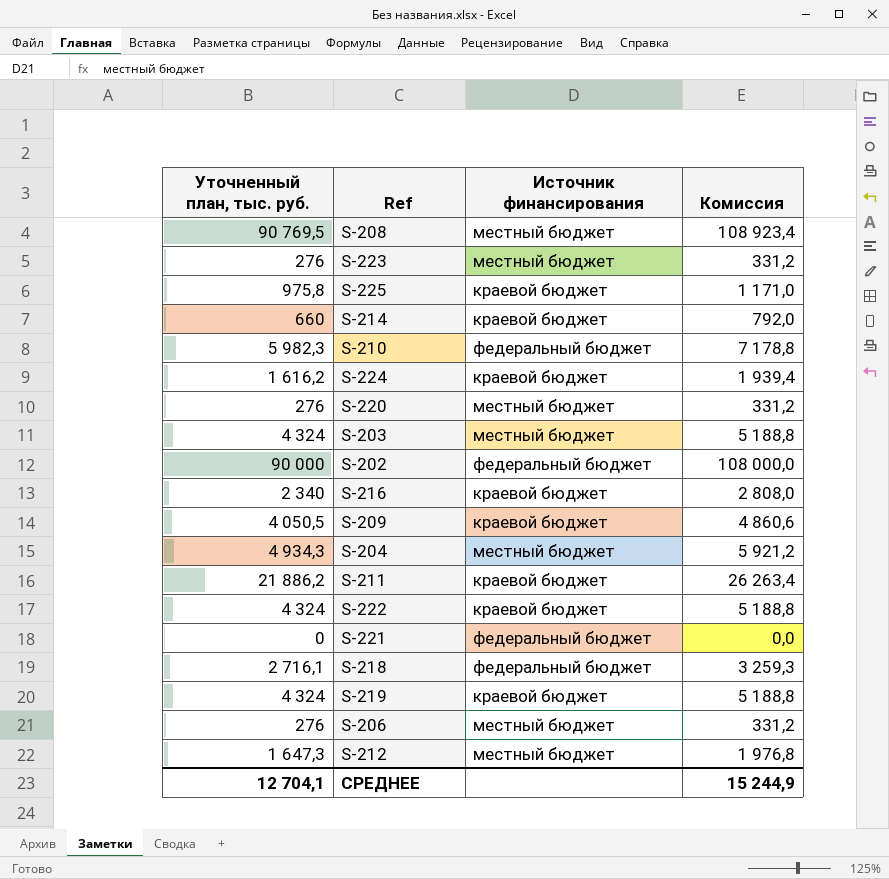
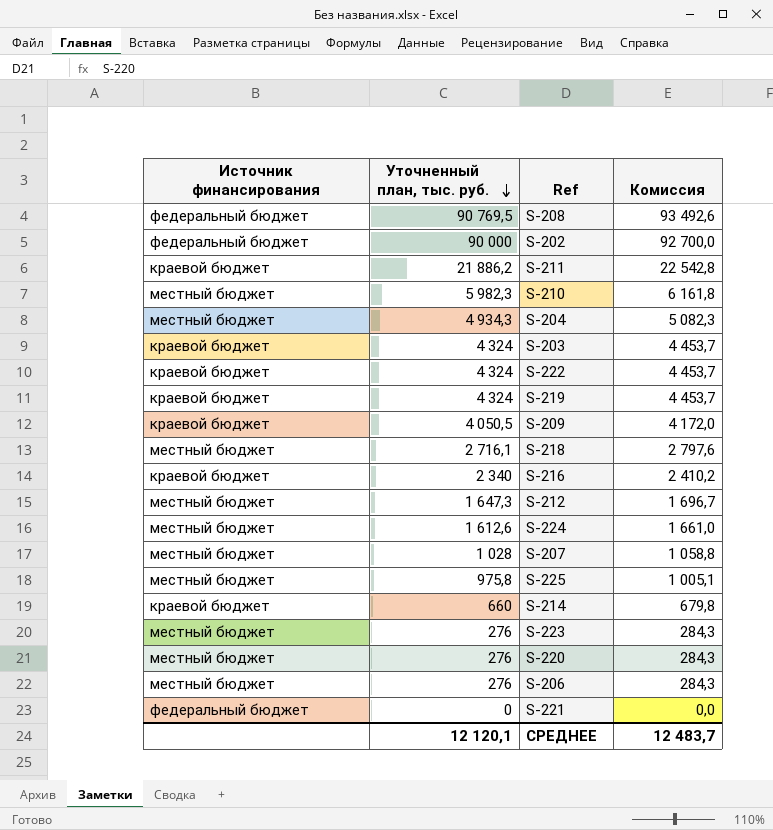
row order: none -> Уточненный план, тыс. руб. descending
column Источник финансирования | position: 3 -> 1
column Комиссия | formula: [Уточненный план, тыс. руб.] * 1,2 -> [Уточненный план, тыс. руб.] * 1,03
S-208 | Источник финансирования: местный бюджет -> федеральный бюджет
S-210 | Источник финансирования: федеральный бюджет -> местный бюджет
S-203 | Источник финансирования: местный бюджет -> краевой бюджет
S-218 | Источник финансирования: федеральный бюджет -> местный бюджет
S-224 | Источник финансирования: краевой бюджет -> местный бюджет
S-224 | Уточненный план, тыс. руб.: 1 616,2 -> 1 612,6
row S-207: none -> местный бюджет | 1 028 | 1 058,8
S-225 | Источник финансирования: краевой бюджет -> местный бюджет
СРЕДНЕЕ | Уточненный план, тыс. руб.: 12 704,1 -> 12 120,1
СРЕДНЕЕ | Комиссия: 15 244,9 -> 12 483,7

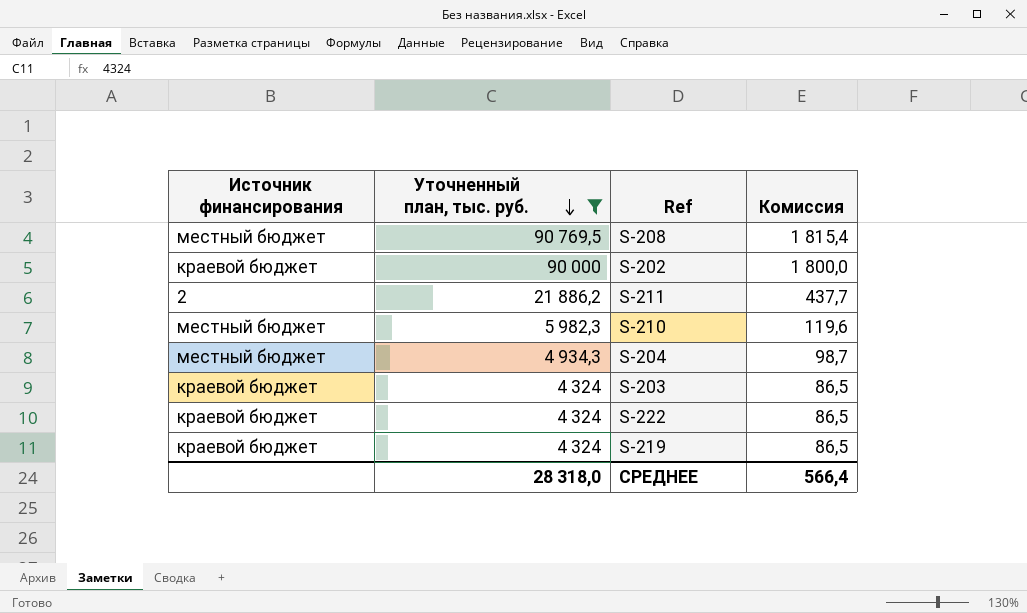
filter: none -> Уточненный план, тыс. руб. >= 4 324
column Комиссия | formula: [Уточненный план, тыс. руб.] * 1,03 -> [Уточненный план, тыс. руб.] * 0,02
S-208 | Источник финансирования: федеральный бюджет -> местный бюджет
S-202 | Источник финансирования: федеральный бюджет -> краевой бюджет
S-211 | Источник финансирования: краевой бюджет -> 2
СРЕДНЕЕ | Уточненный план, тыс. руб.: 12 120,1 -> 28 318,0
СРЕДНЕЕ | Комиссия: 12 483,7 -> 566,4

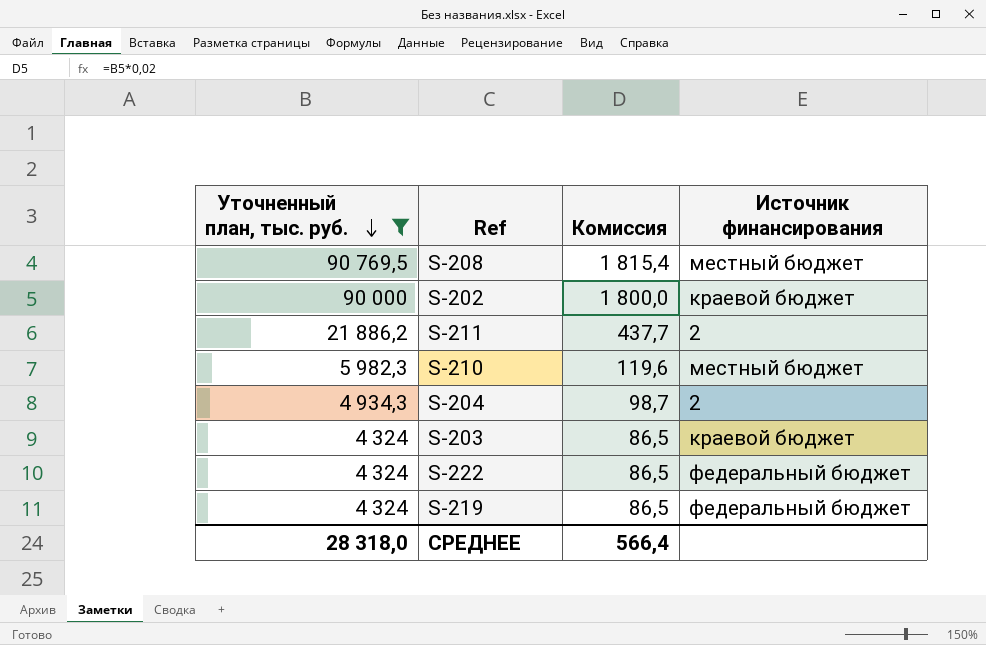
column Источник финансирования | position: 1 -> 4
S-204 | Источник финансирования: местный бюджет -> 2
S-222 | Источник финансирования: краевой бюджет -> федеральный бюджет
S-219 | Источник финансирования: краевой бюджет -> федеральный бюджет

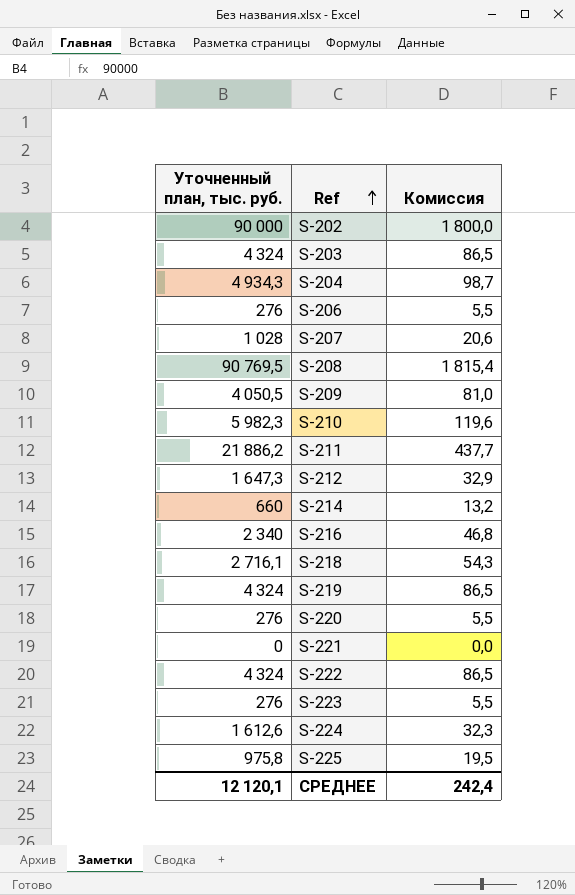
filter: Уточненный план, тыс. руб. >= 4 324 -> none
row order: Уточненный план, тыс. руб. descending -> Ref ascending
column Источник финансирования | position: 4 -> none
СРЕДНЕЕ | Уточненный план, тыс. руб.: 28 318,0 -> 12 120,1
СРЕДНЕЕ | Комиссия: 566,4 -> 242,4

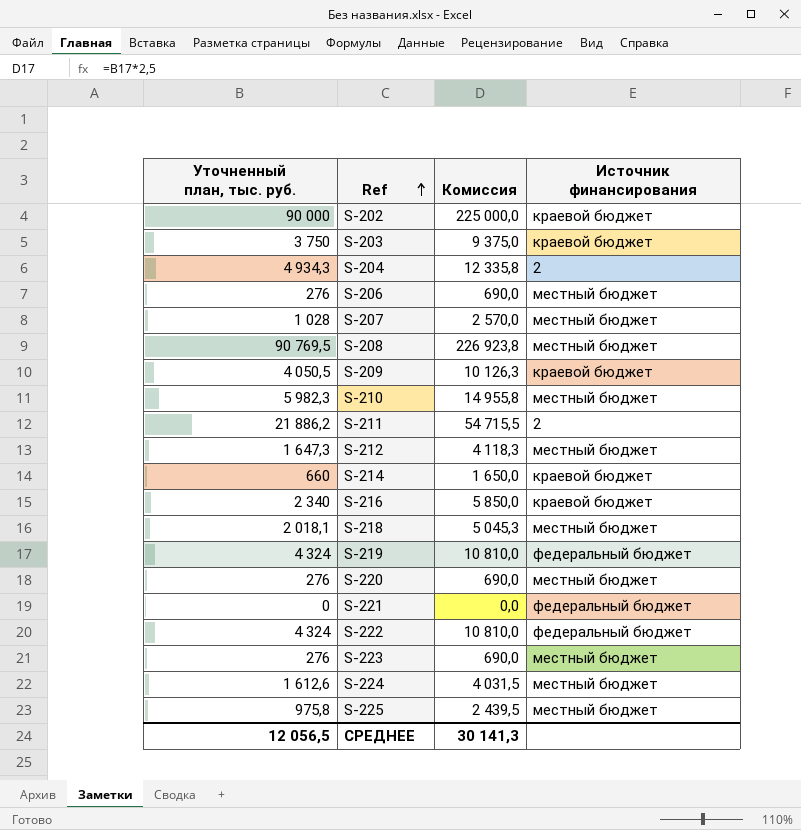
column Комиссия | formula: [Уточненный план, тыс. руб.] * 0,02 -> [Уточненный план, тыс. руб.] * 2,5
column Источник финансирования | position: none -> 4
S-203 | Уточненный план, тыс. руб.: 4 324 -> 3 750
S-218 | Уточненный план, тыс. руб.: 2 716,1 -> 2 018,1
СРЕДНЕЕ | Уточненный план, тыс. руб.: 12 120,1 -> 12 056,5
СРЕДНЕЕ | Комиссия: 242,4 -> 30 141,3

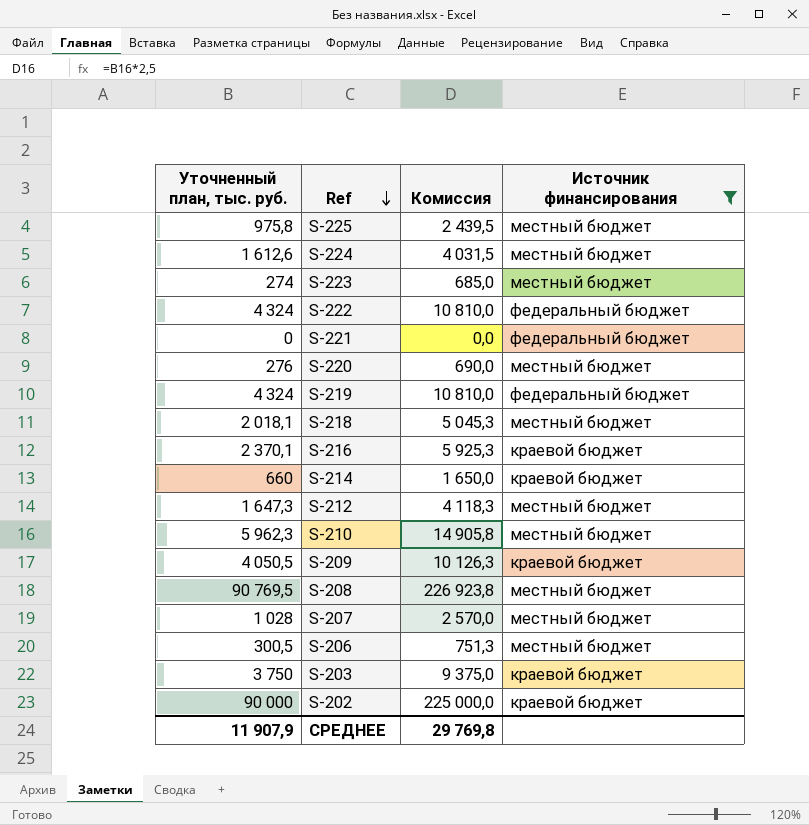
filter: none -> Источник финансирования != 2
row order: Ref ascending -> Ref descending
S-223 | Уточненный план, тыс. руб.: 276 -> 274
S-223 | Комиссия: 690,0 -> 685,0
S-216 | Уточненный план, тыс. руб.: 2 340 -> 2 370,1
S-216 | Комиссия: 5 850,0 -> 5 925,3
S-210 | Уточненный план, тыс. руб.: 5 982,3 -> 5 962,3
S-210 | Комиссия: 14 955,8 -> 14 905,8
S-206 | Уточненный план, тыс. руб.: 276 -> 300,5
S-206 | Комиссия: 690,0 -> 751,3
СРЕДНЕЕ | Уточненный план, тыс. руб.: 12 056,5 -> 11 907,9
СРЕДНЕЕ | Комиссия: 30 141,3 -> 29 769,8

